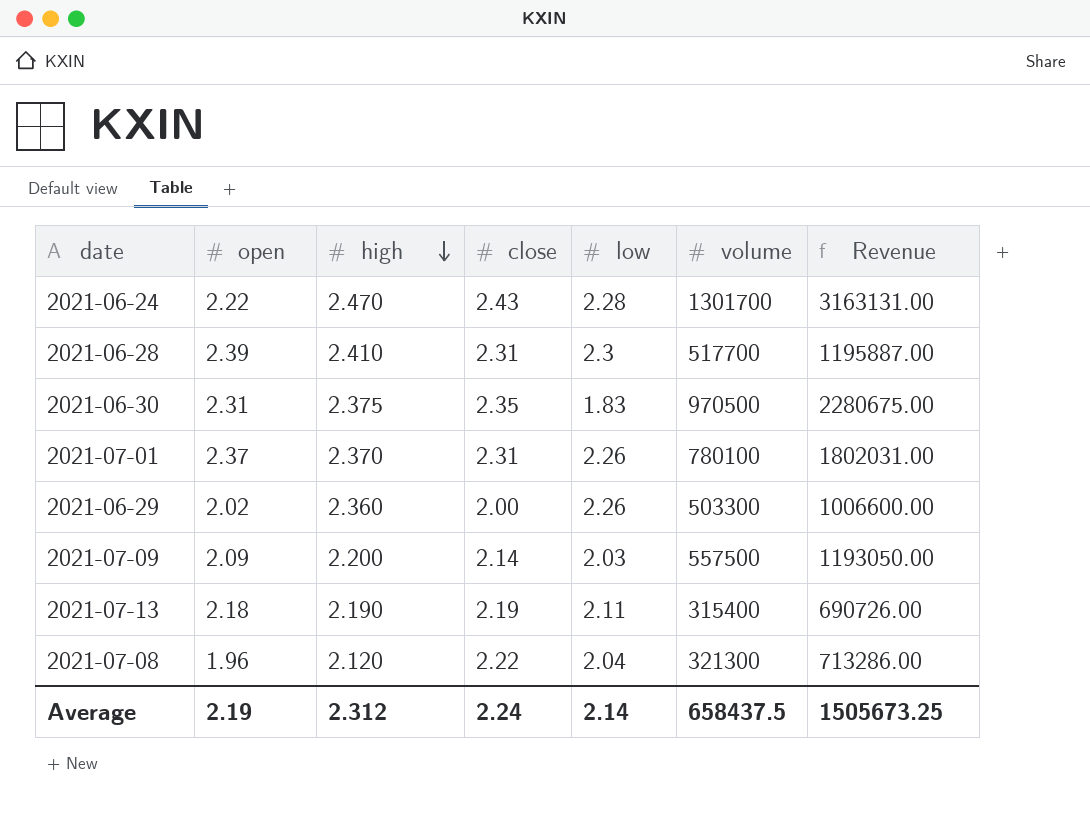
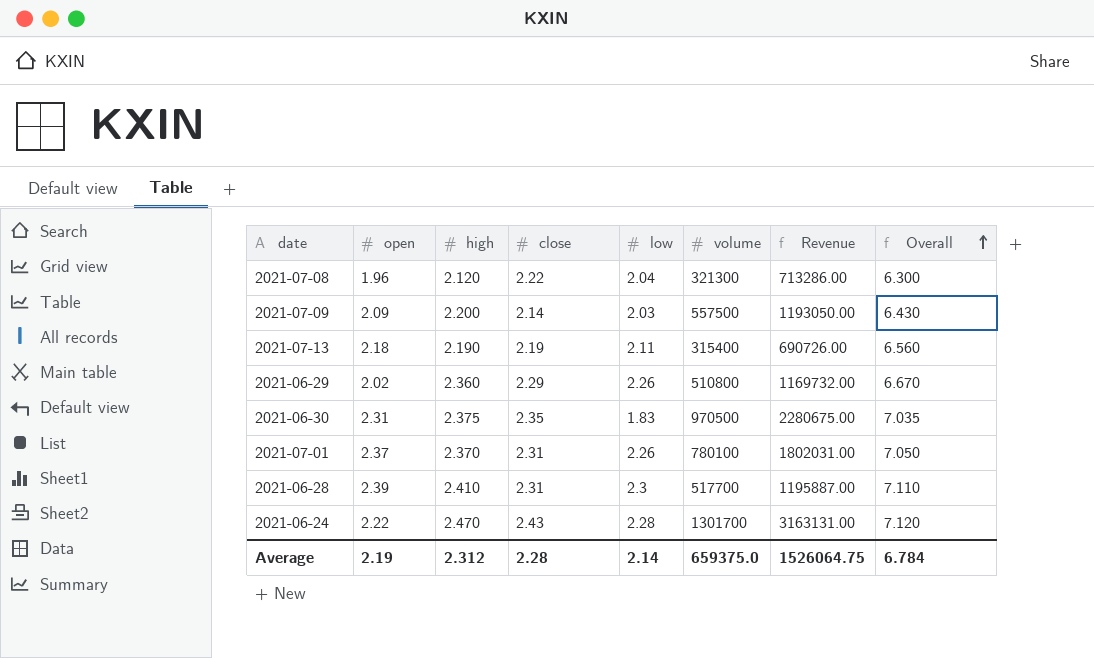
row order: high descending -> Overall ascending
column Overall | formula: none -> [open] + [high] + [close]
2021-06-29 | close: 2.00 -> 2.29
2021-06-29 | volume: 503300 -> 510800
2021-06-29 | Revenue: 1006600.00 -> 1169732.00
Average | close: 2.24 -> 2.28
Average | volume: 658437.5 -> 659375.0
Average | Revenue: 1505673.25 -> 1526064.75

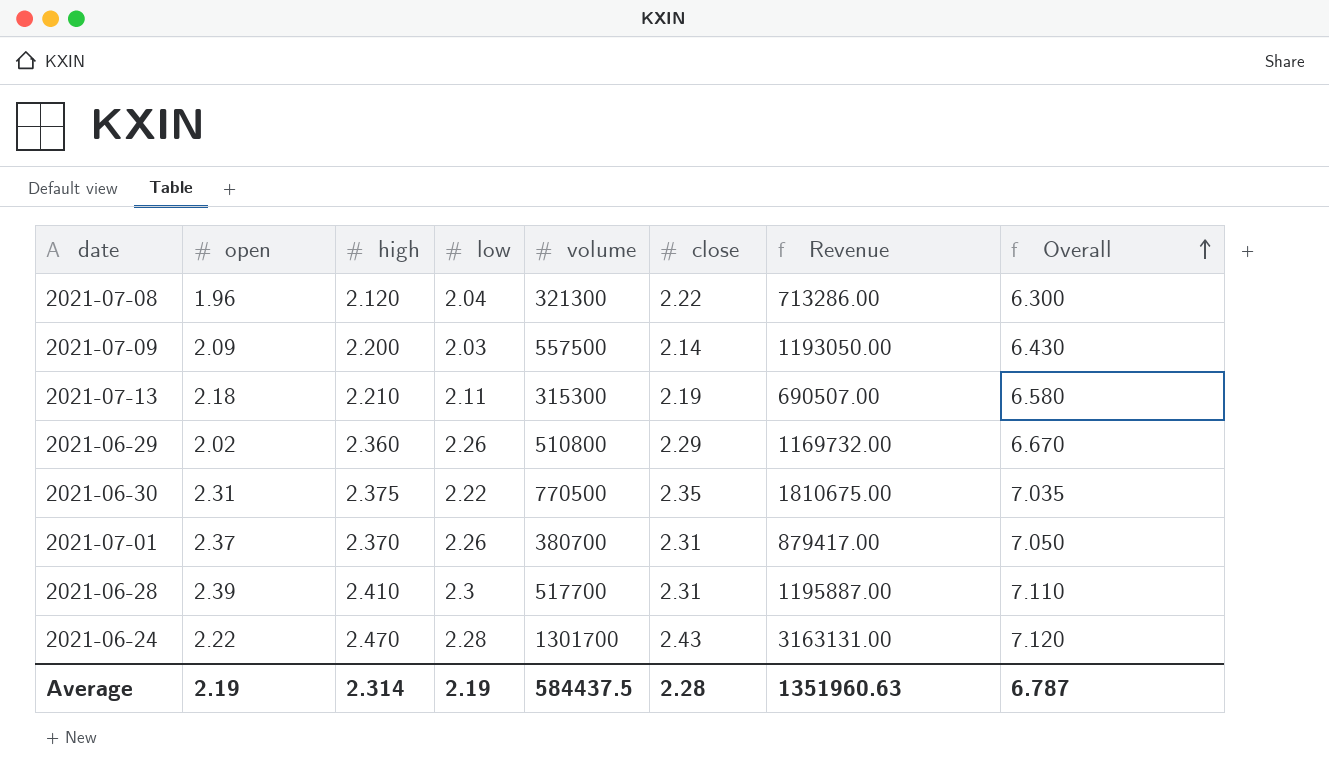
column close | position: 4 -> 6
2021-07-13 | high: 2.190 -> 2.210
2021-07-13 | volume: 315400 -> 315300
2021-07-13 | Revenue: 690726.00 -> 690507.00
2021-07-13 | Overall: 6.560 -> 6.580
2021-06-30 | low: 1.83 -> 2.22
2021-06-30 | volume: 970500 -> 770500
2021-06-30 | Revenue: 2280675.00 -> 1810675.00
2021-07-01 | volume: 780100 -> 380700
2021-07-01 | Revenue: 1802031.00 -> 879417.00
Average | high: 2.312 -> 2.314
Average | low: 2.14 -> 2.19
Average | volume: 659375.0 -> 584437.5
Average | Revenue: 1526064.75 -> 1351960.63
Average | Overall: 6.784 -> 6.787

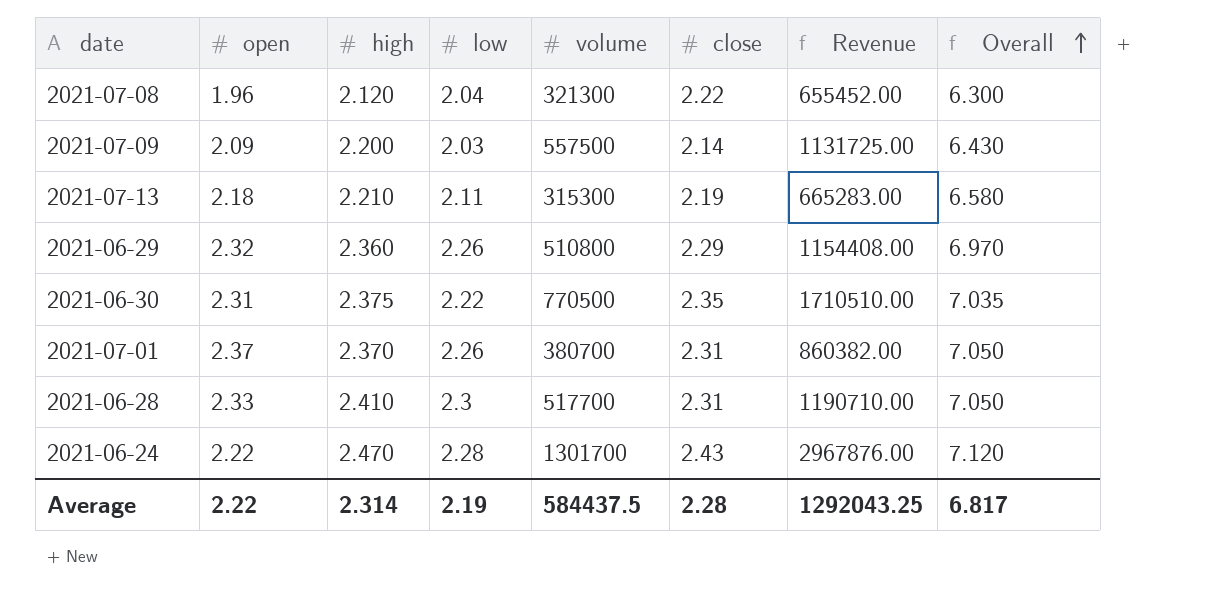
column Revenue | formula: [volume] * [close] -> [low] * [volume]
2021-06-29 | open: 2.02 -> 2.32
2021-06-29 | Overall: 6.670 -> 6.970
2021-06-28 | open: 2.39 -> 2.33
2021-06-28 | Overall: 7.110 -> 7.050
Average | open: 2.19 -> 2.22
Average | Revenue: 1351960.63 -> 1292043.25
Average | Overall: 6.787 -> 6.817

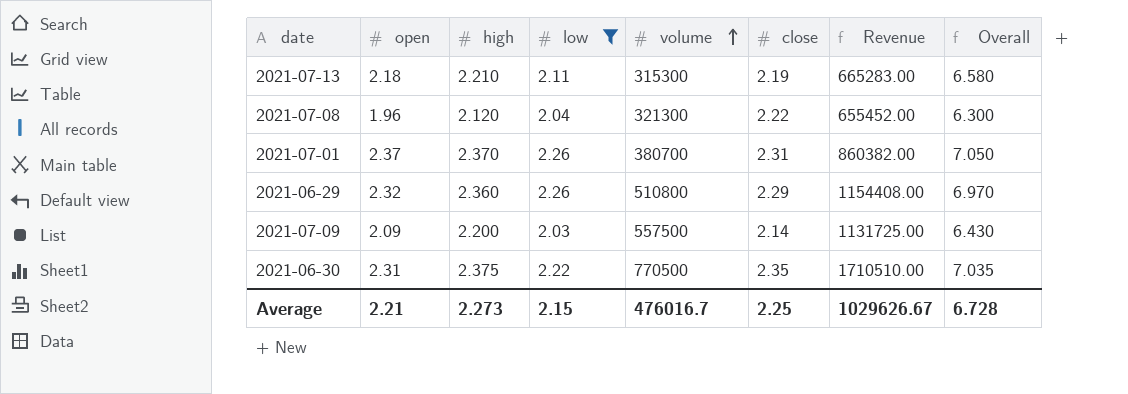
filter: none -> low <= 2.26
row order: Overall ascending -> volume ascending
Average | open: 2.22 -> 2.21
Average | high: 2.314 -> 2.273
Average | low: 2.19 -> 2.15
Average | volume: 584437.5 -> 476016.7
Average | close: 2.28 -> 2.25
Average | Revenue: 1292043.25 -> 1029626.67
Average | Overall: 6.817 -> 6.728

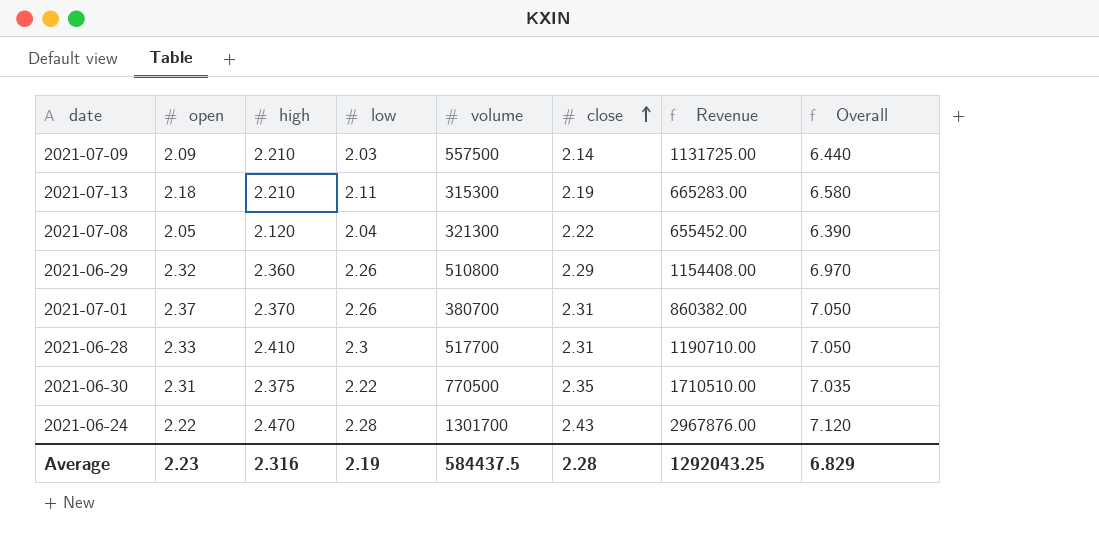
filter: low <= 2.26 -> none
row order: volume ascending -> close ascending
2021-07-09 | high: 2.200 -> 2.210
2021-07-09 | Overall: 6.430 -> 6.440
2021-07-08 | open: 1.96 -> 2.05
2021-07-08 | Overall: 6.300 -> 6.390
Average | open: 2.21 -> 2.23
Average | high: 2.273 -> 2.316
Average | low: 2.15 -> 2.19
Average | volume: 476016.7 -> 584437.5
Average | close: 2.25 -> 2.28
Average | Revenue: 1029626.67 -> 1292043.25
Average | Overall: 6.728 -> 6.829

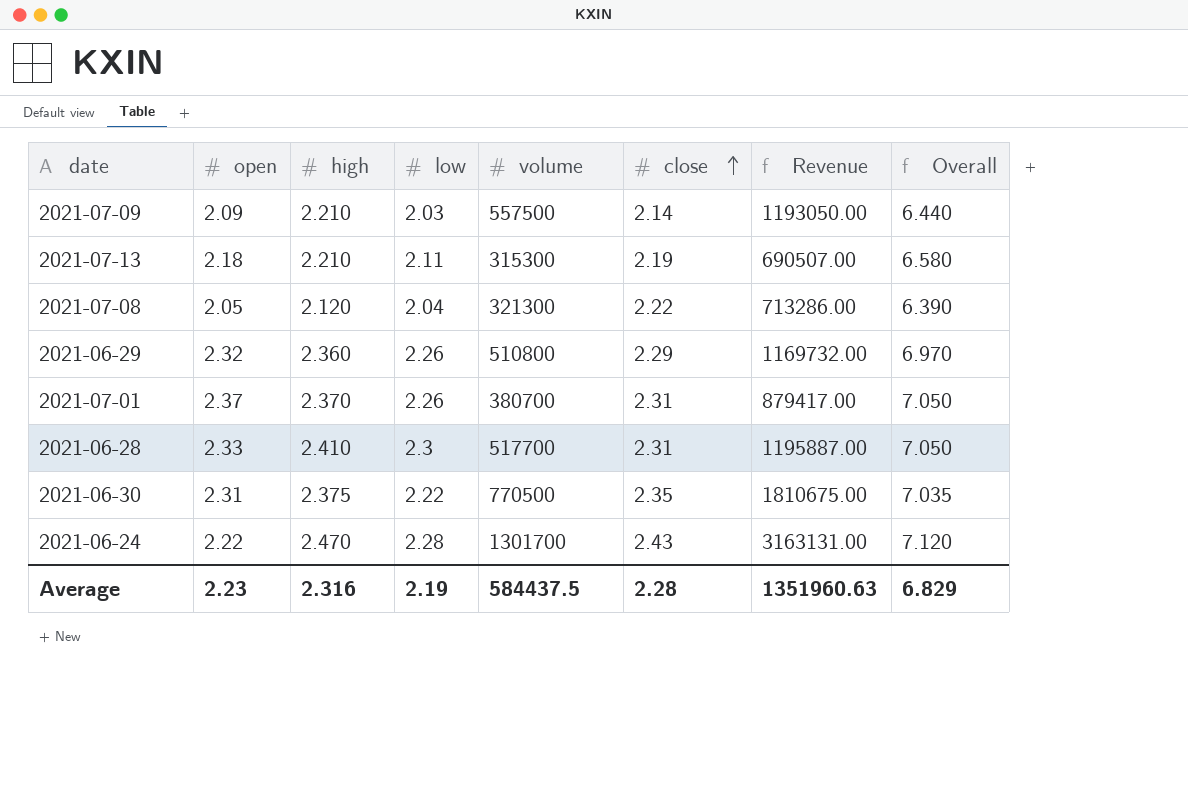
column Revenue | formula: [low] * [volume] -> [volume] * [close]
Average | Revenue: 1292043.25 -> 1351960.63

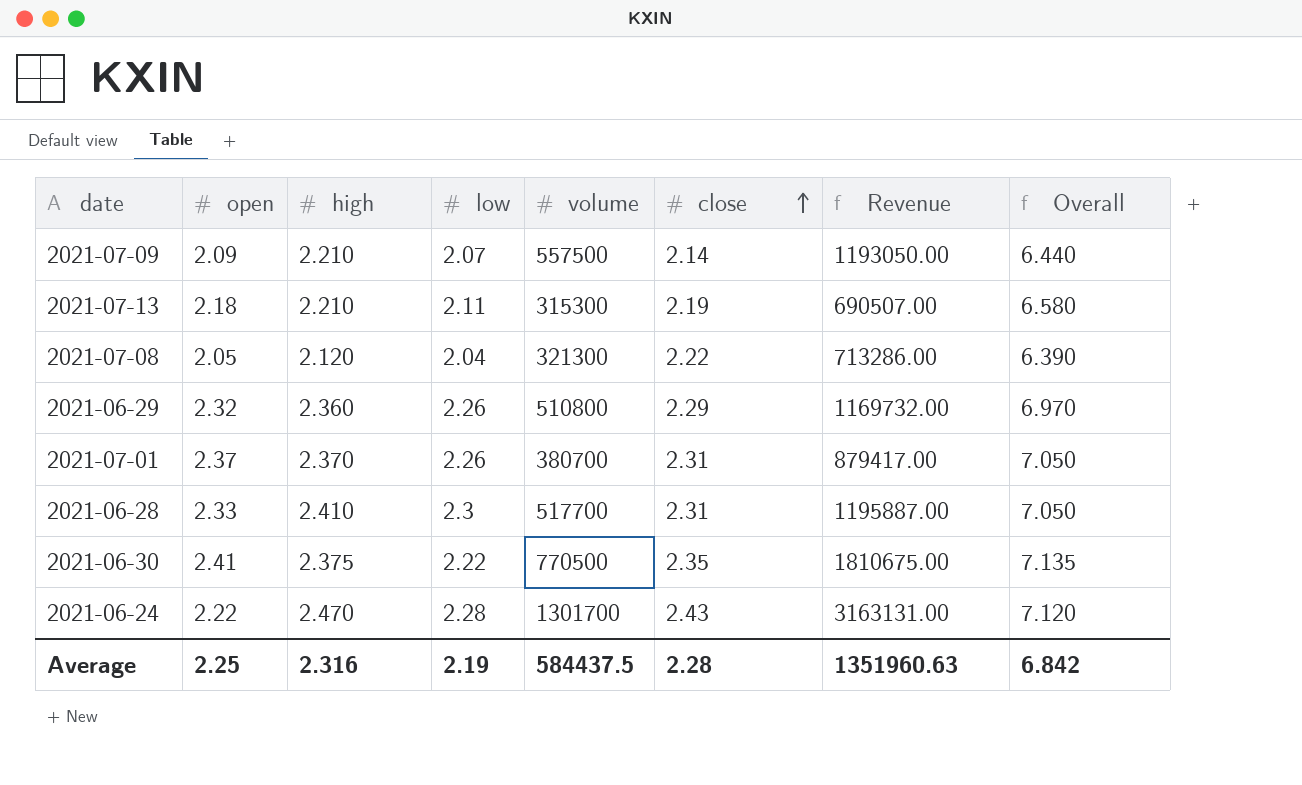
2021-07-09 | low: 2.03 -> 2.07
2021-06-30 | open: 2.31 -> 2.41
2021-06-30 | Overall: 7.035 -> 7.135
Average | open: 2.23 -> 2.25
Average | Overall: 6.829 -> 6.842

